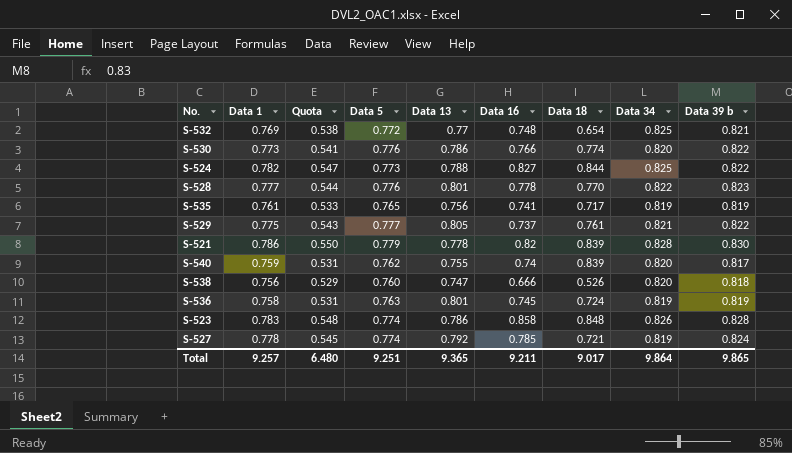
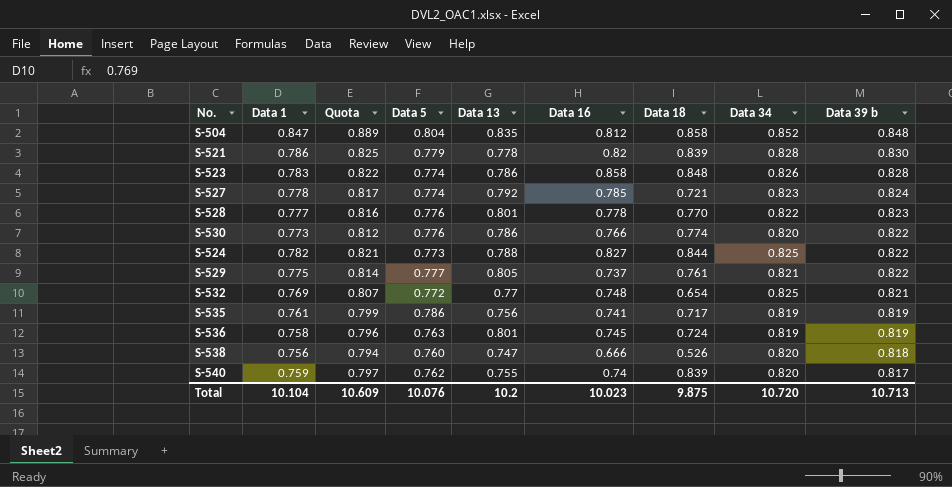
row order: none -> Data 39 b descending
column Quota | formula: [Data 1] * 0.7 -> [Data 1] * 1.05
row S-504: none -> 0.847 | 0.889 | 0.804 | 0.835 | 0.812 | 0.858 | 0.852 | 0.848
S-527 | Data 34: 0.819 -> 0.823
S-535 | Data 5: 0.765 -> 0.786
Total | Data 1: 9.257 -> 10.104
Total | Quota: 6.480 -> 10.609
Total | Data 5: 9.251 -> 10.076
Total | Data 13: 9.365 -> 10.2
Total | Data 16: 9.211 -> 10.023
Total | Data 18: 9.017 -> 9.875
Total | Data 34: 9.864 -> 10.720
Total | Data 39 b: 9.865 -> 10.713

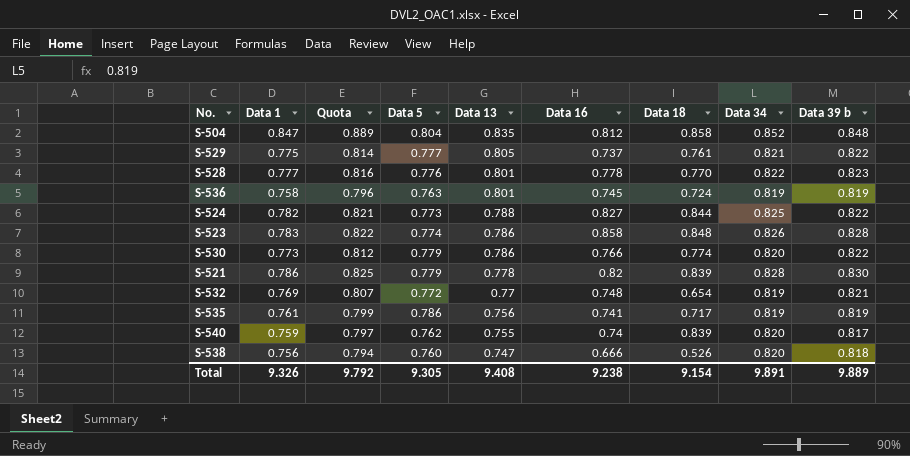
row order: Data 39 b descending -> Data 13 descending
row S-527: 0.778 | 0.817 | 0.774 | 0.792 | 0.785 | 0.721 | 0.823 | 0.824 -> none
S-530 | Data 5: 0.776 -> 0.779
S-532 | Data 34: 0.825 -> 0.819
Total | Data 1: 10.104 -> 9.326
Total | Quota: 10.609 -> 9.792
Total | Data 5: 10.076 -> 9.305
Total | Data 13: 10.2 -> 9.408
Total | Data 16: 10.023 -> 9.238
Total | Data 18: 9.875 -> 9.154
Total | Data 34: 10.720 -> 9.891
Total | Data 39 b: 10.713 -> 9.889

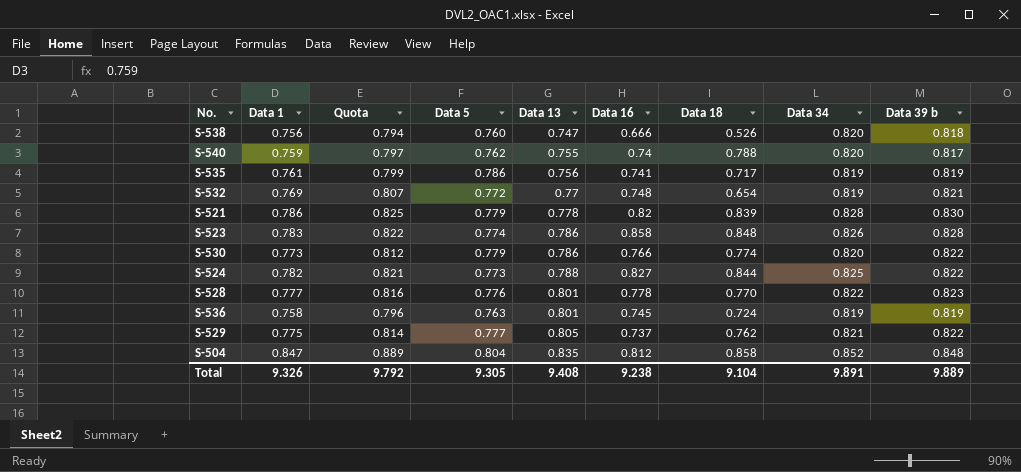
row order: Data 13 descending -> Data 13 ascending
S-540 | Data 18: 0.839 -> 0.788
S-529 | Data 18: 0.761 -> 0.762
Total | Data 18: 9.154 -> 9.104

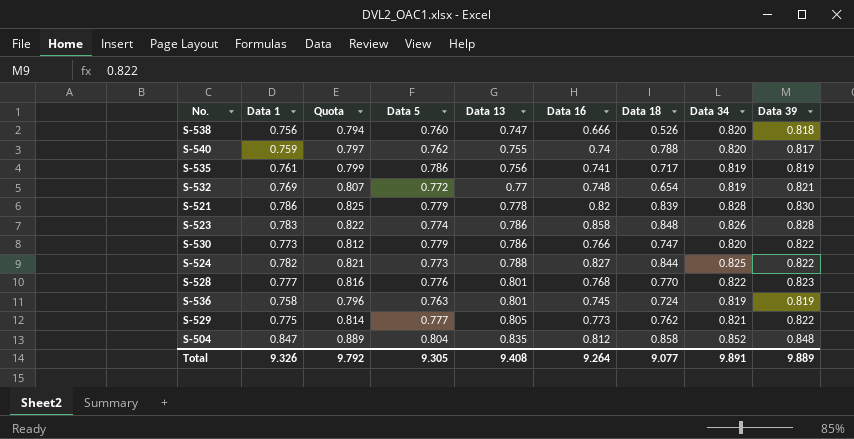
column name: Data 39 b -> Data 39
S-530 | Data 18: 0.774 -> 0.747
S-528 | Data 16: 0.778 -> 0.768
S-529 | Data 16: 0.737 -> 0.773
Total | Data 16: 9.238 -> 9.264
Total | Data 18: 9.104 -> 9.077

